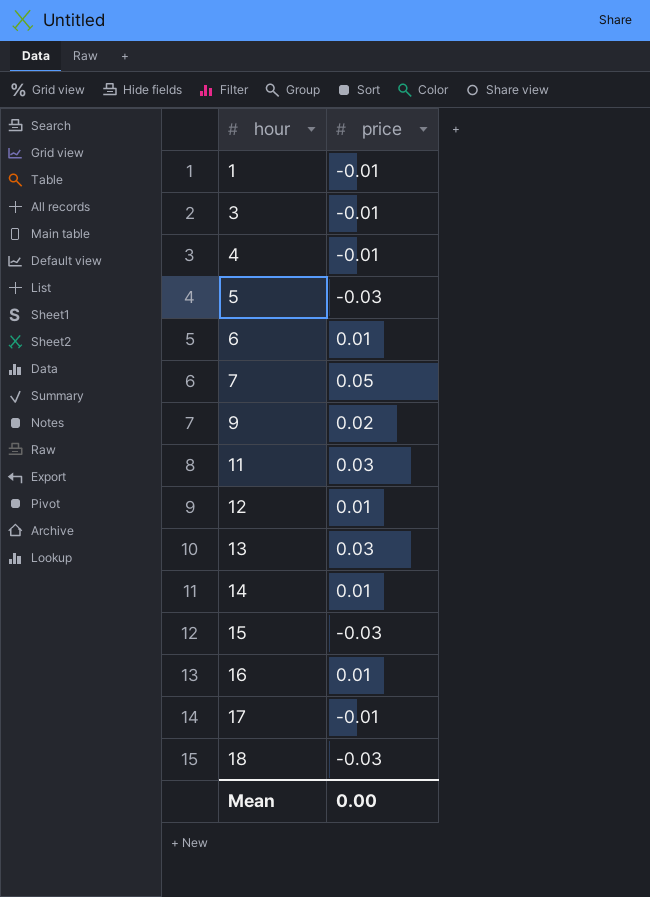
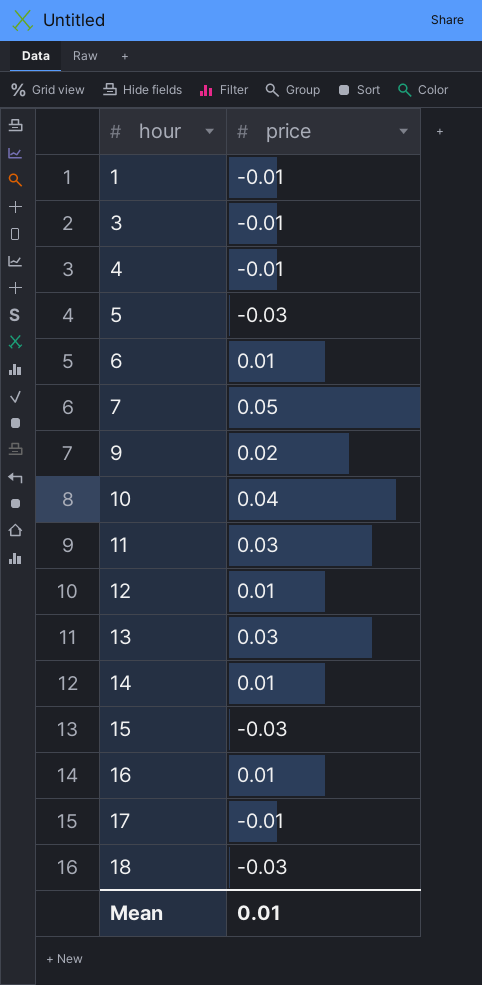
row 10: none -> 0.04
Mean | price: 0.00 -> 0.01

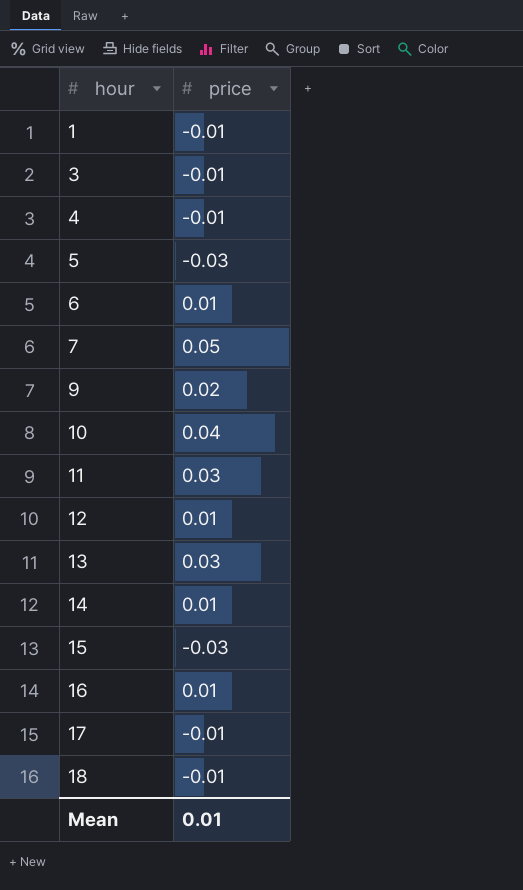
18 | price: -0.03 -> -0.01

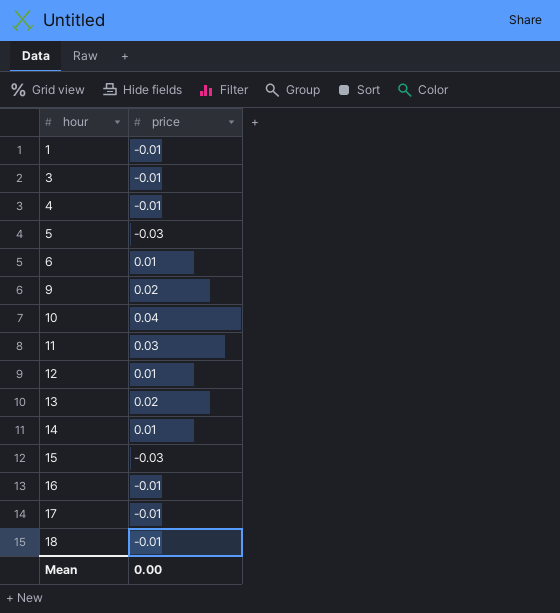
row 7: 0.05 -> none
13 | price: 0.03 -> 0.02
16 | price: 0.01 -> -0.01
Mean | price: 0.01 -> 0.00

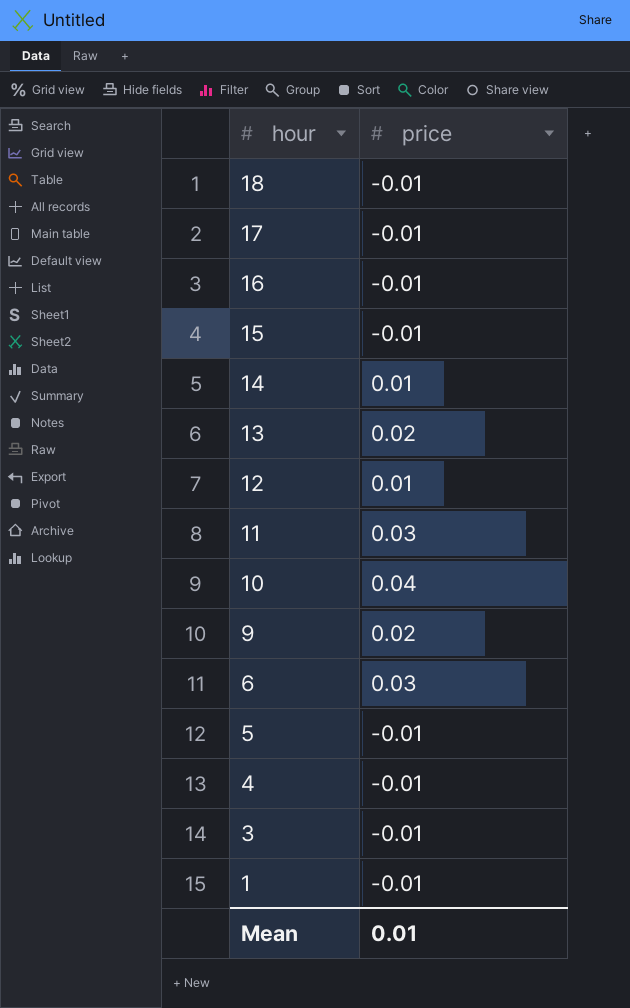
row order: hour ascending -> hour descending
15 | price: -0.03 -> -0.01
6 | price: 0.01 -> 0.03
5 | price: -0.03 -> -0.01
Mean | price: 0.00 -> 0.01

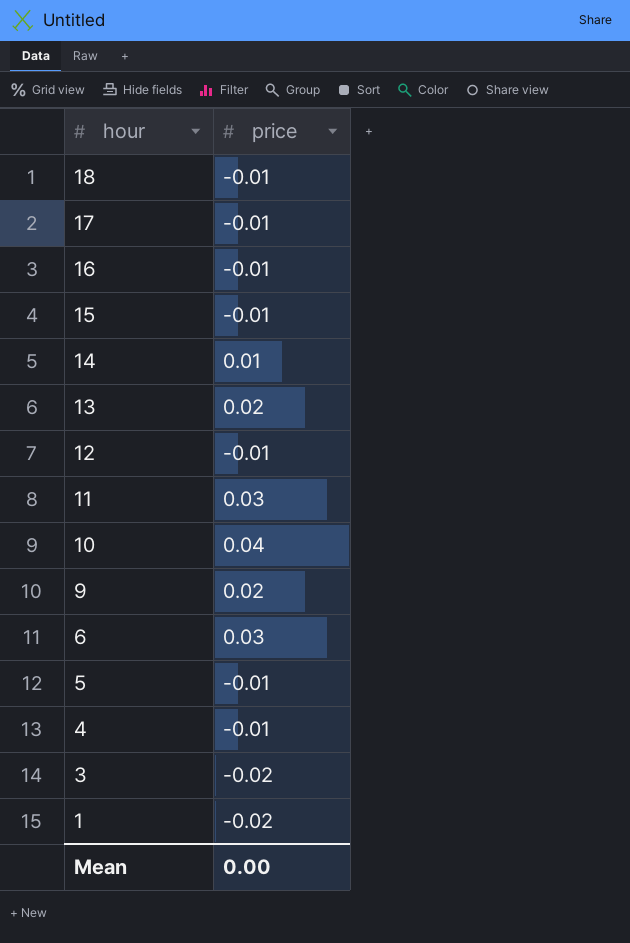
12 | price: 0.01 -> -0.01
3 | price: -0.01 -> -0.02
1 | price: -0.01 -> -0.02
Mean | price: 0.01 -> 0.00

